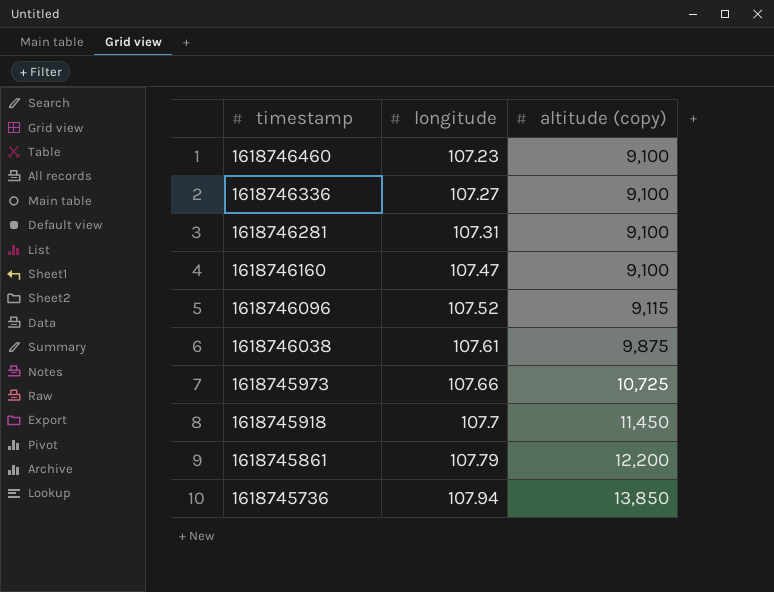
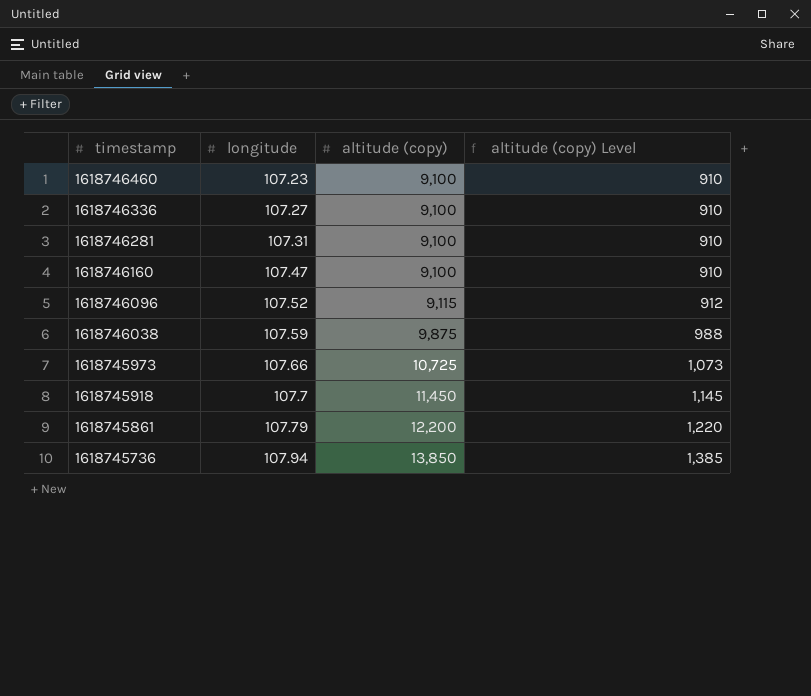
column altitude (copy) Level | formula: none -> [altitude (copy)] * 0.1
1618746038 | longitude: 107.61 -> 107.59

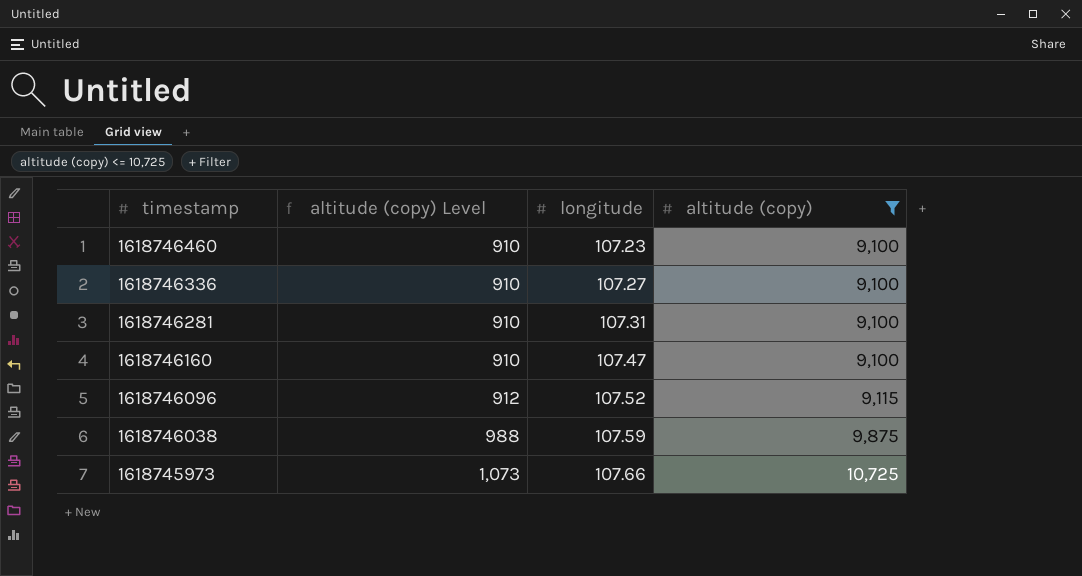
filter: none -> altitude (copy) <= 10,725
column altitude (copy) Level | position: 4 -> 2

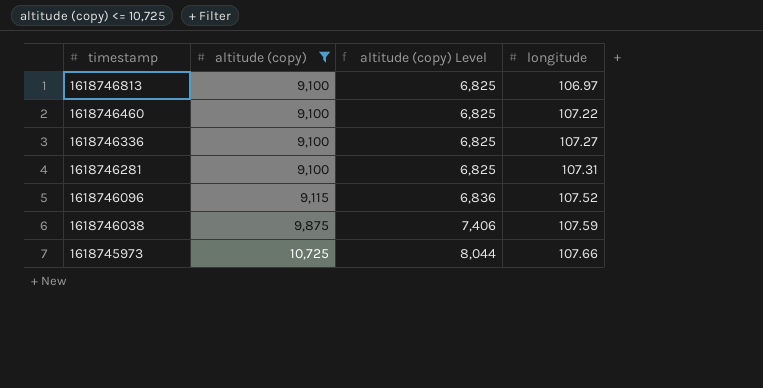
column altitude (copy) | position: 4 -> 2
column altitude (copy) Level | formula: [altitude (copy)] * 0.1 -> [altitude (copy)] * 0.75
row 1618746160: 910 | 107.47 | 9,100 -> none
row 1618746813: none -> 9,100 | 6,825 | 106.97
1618746460 | longitude: 107.23 -> 107.22

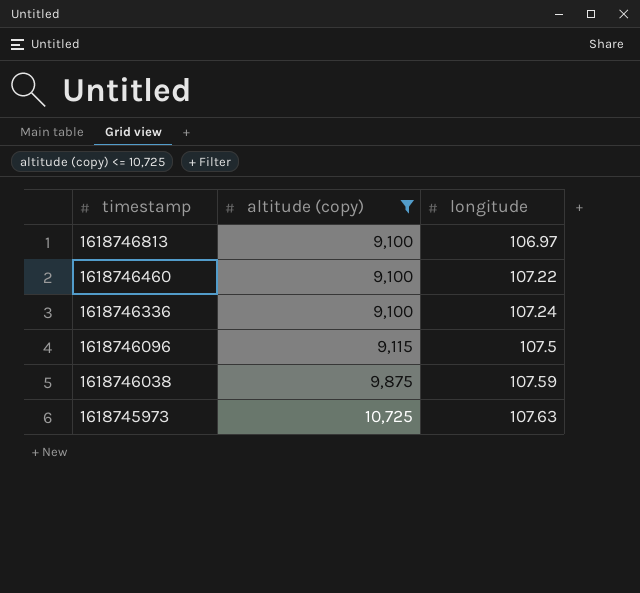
column altitude (copy) Level | formula: [altitude (copy)] * 0.75 -> none
row 1618746281: 9,100 | 6,825 | 107.31 -> none
1618746336 | longitude: 107.27 -> 107.24
1618746096 | longitude: 107.52 -> 107.5
1618745973 | longitude: 107.66 -> 107.63

